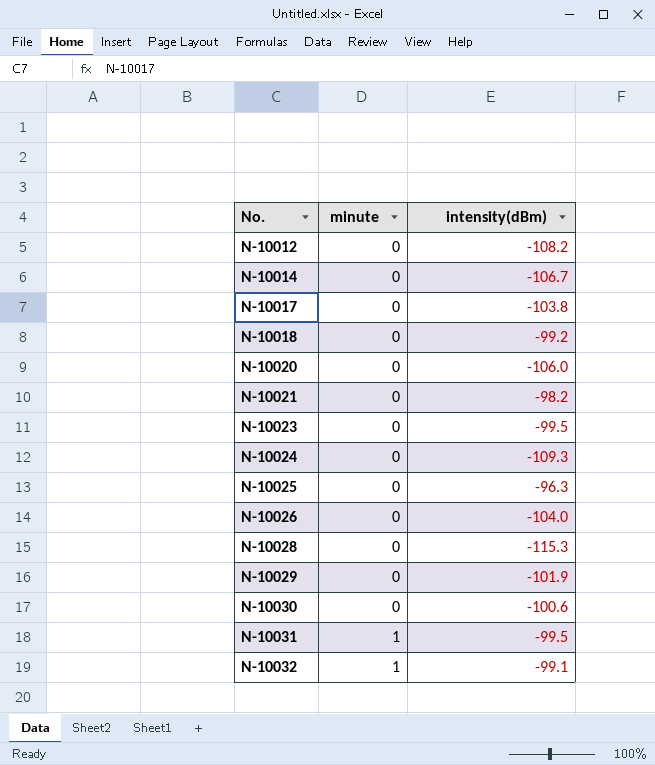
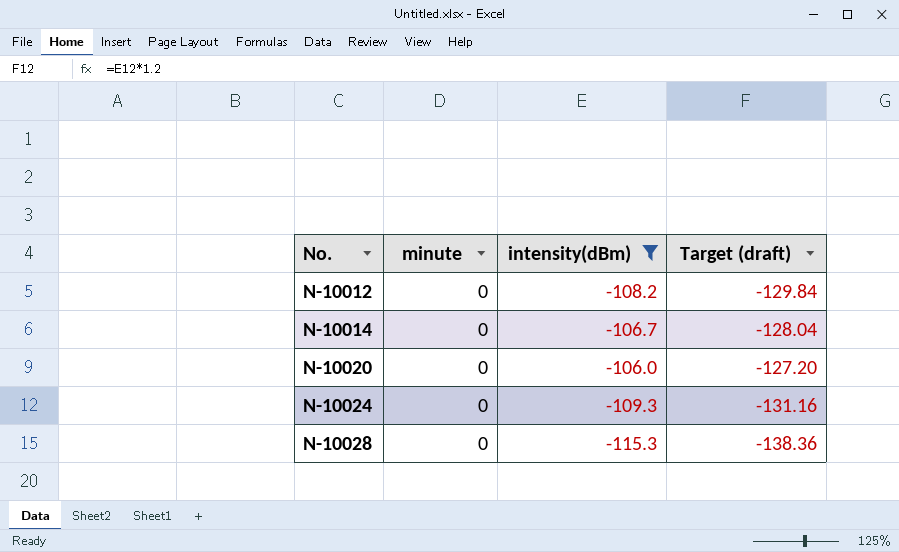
filter: none -> intensity(dBm) <= -106.0
column Target (draft) | formula: none -> [intensity(dBm)] * 1.2

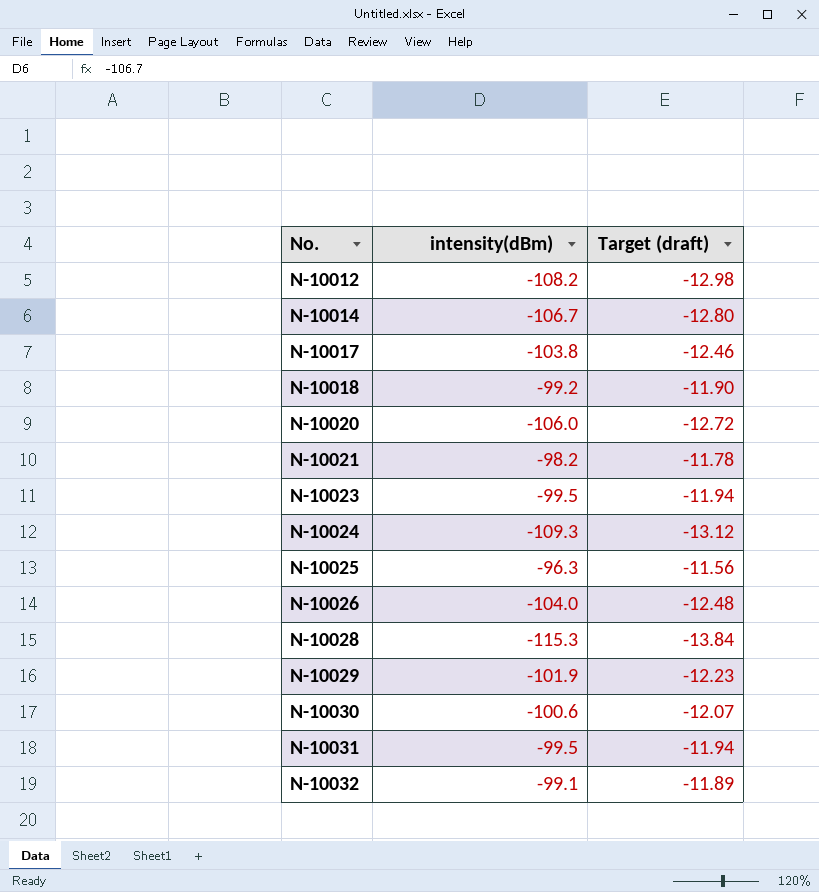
filter: intensity(dBm) <= -106.0 -> none
column minute | position: 2 -> none
column Target (draft) | formula: [intensity(dBm)] * 1.2 -> [intensity(dBm)] * 0.12

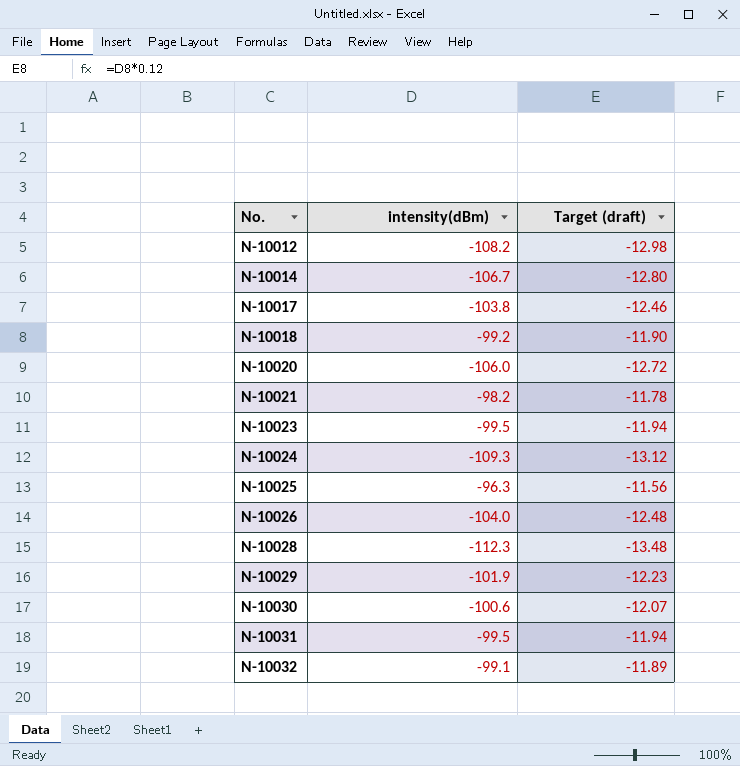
N-10028 | intensity(dBm): -115.3 -> -112.3
N-10028 | Target (draft): -13.84 -> -13.48

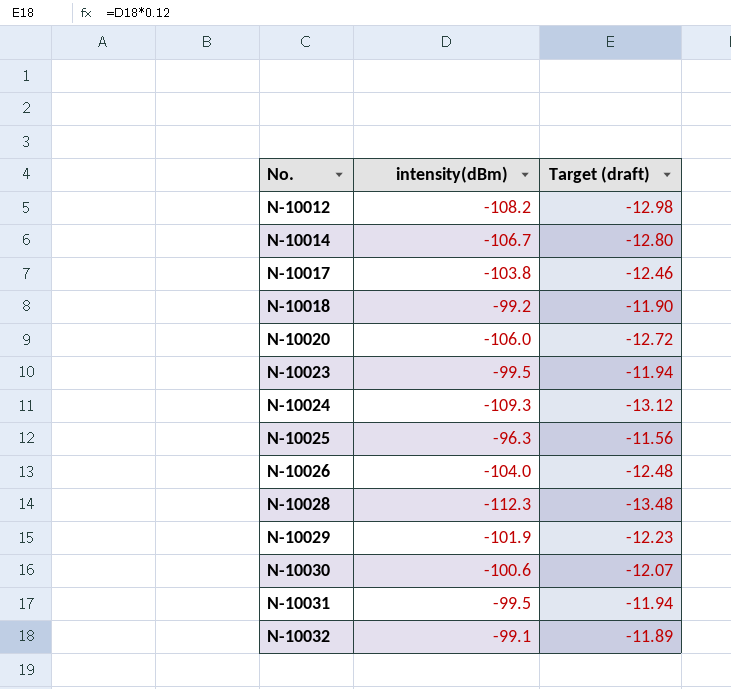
row N-10021: -98.2 | -11.78 -> none

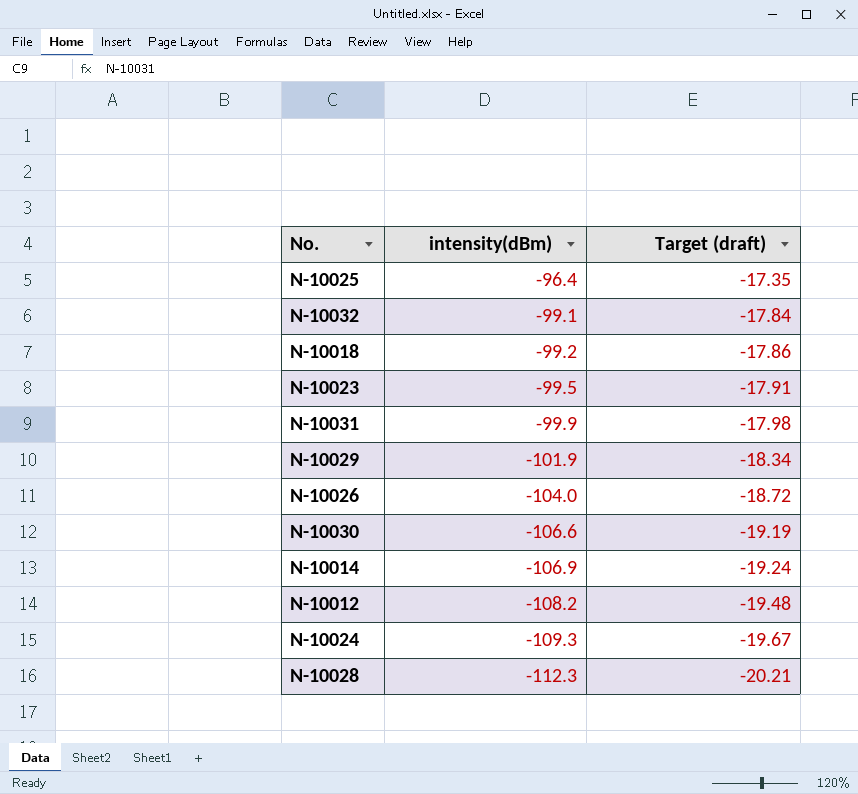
row order: No. ascending -> intensity(dBm) descending
column Target (draft) | formula: [intensity(dBm)] * 0.12 -> [intensity(dBm)] * 0.18
row N-10017: -103.8 | -12.46 -> none
row N-10020: -106.0 | -12.72 -> none
N-10025 | intensity(dBm): -96.3 -> -96.4
N-10031 | intensity(dBm): -99.5 -> -99.9
N-10030 | intensity(dBm): -100.6 -> -106.6
N-10014 | intensity(dBm): -106.7 -> -106.9

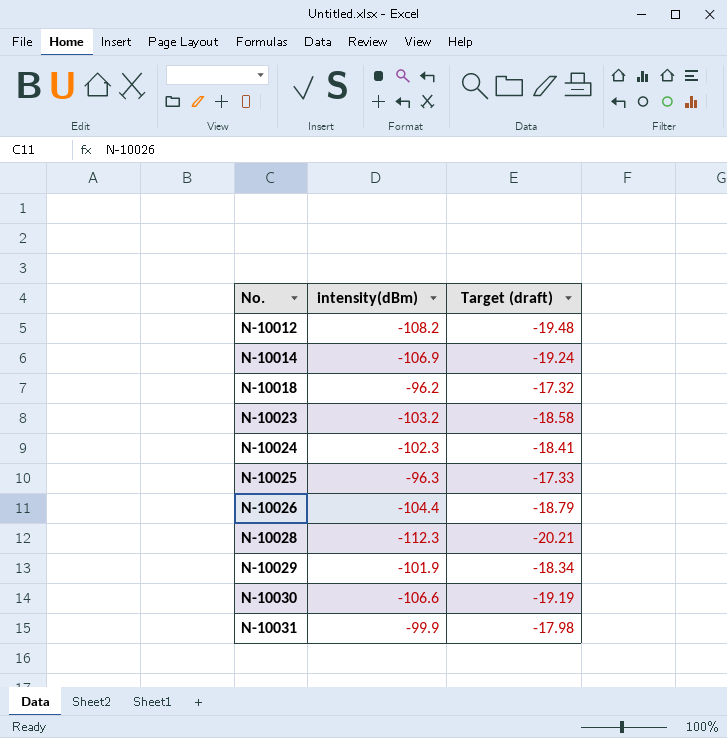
row order: intensity(dBm) descending -> No. ascending
row N-10032: -99.1 | -17.84 -> none
N-10018 | intensity(dBm): -99.2 -> -96.2
N-10018 | Target (draft): -17.86 -> -17.32
N-10023 | intensity(dBm): -99.5 -> -103.2
N-10023 | Target (draft): -17.91 -> -18.58
N-10024 | intensity(dBm): -109.3 -> -102.3
N-10024 | Target (draft): -19.67 -> -18.41
N-10025 | intensity(dBm): -96.4 -> -96.3
N-10025 | Target (draft): -17.35 -> -17.33
N-10026 | intensity(dBm): -104.0 -> -104.4
N-10026 | Target (draft): -18.72 -> -18.79

